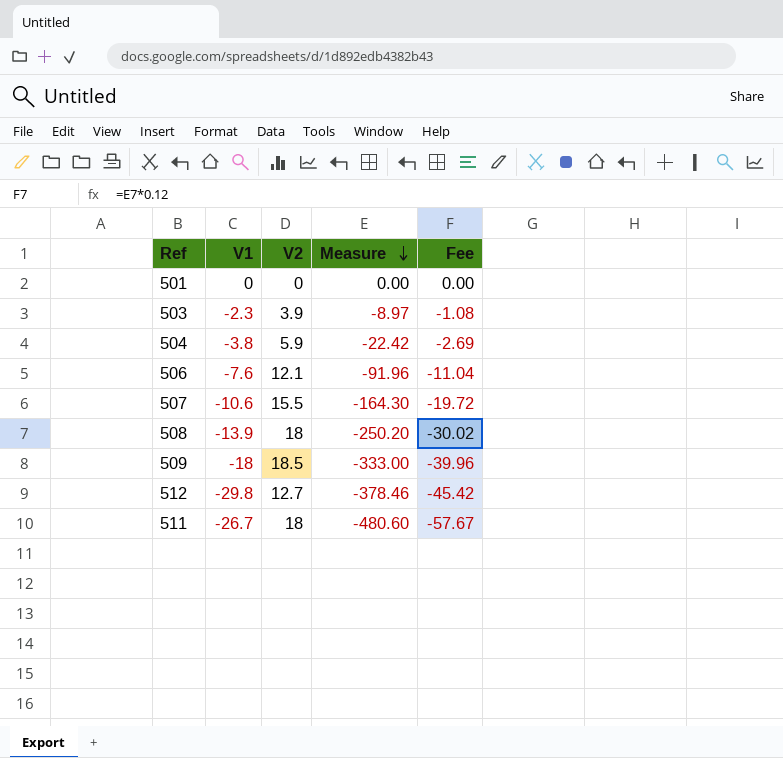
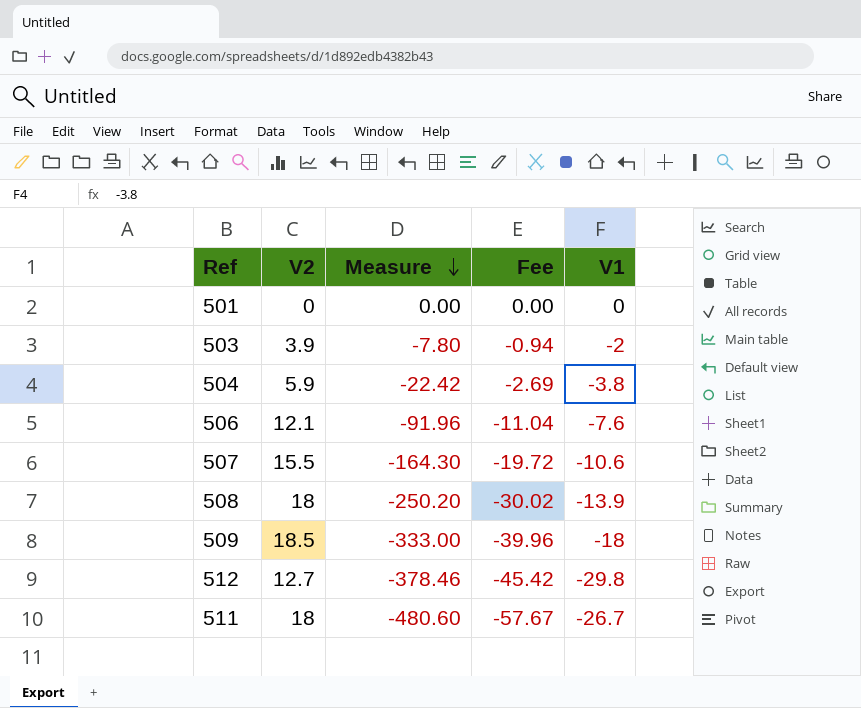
column V1 | position: 2 -> 5
503 | Measure: -8.97 -> -7.80
503 | Fee: -1.08 -> -0.94
503 | V1: -2.3 -> -2

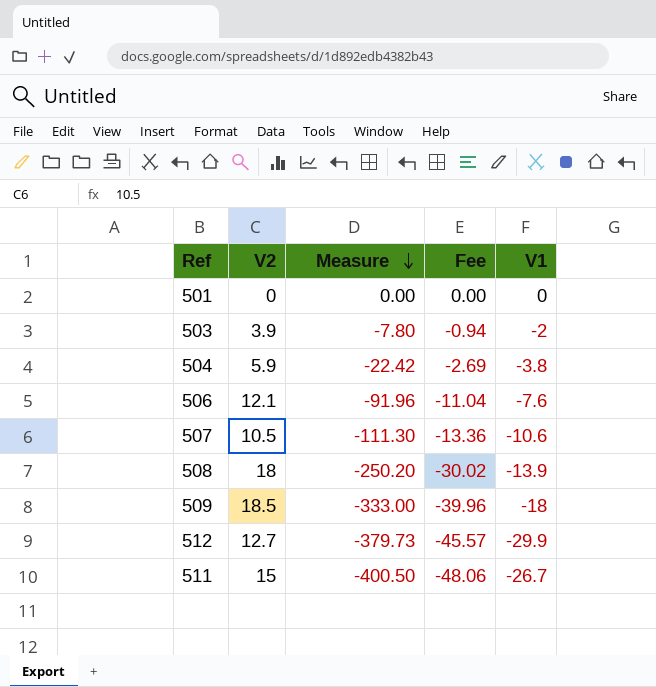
507 | V2: 15.5 -> 10.5
507 | Measure: -164.30 -> -111.30
507 | Fee: -19.72 -> -13.36
512 | Measure: -378.46 -> -379.73
512 | Fee: -45.42 -> -45.57
512 | V1: -29.8 -> -29.9
511 | V2: 18 -> 15
511 | Measure: -480.60 -> -400.50
511 | Fee: -57.67 -> -48.06

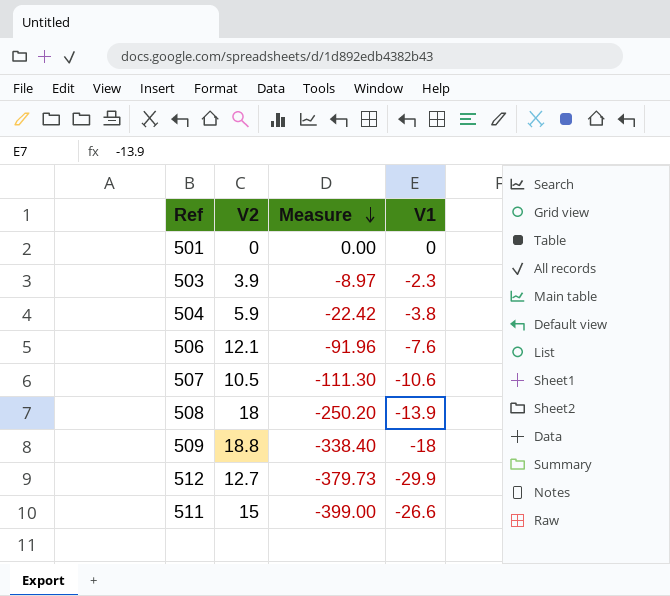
column Fee | formula: [Measure] * 0.12 -> none
503 | Measure: -7.80 -> -8.97
503 | V1: -2 -> -2.3
509 | V2: 18.5 -> 18.8
509 | Measure: -333.00 -> -338.40
511 | Measure: -400.50 -> -399.00
511 | V1: -26.7 -> -26.6

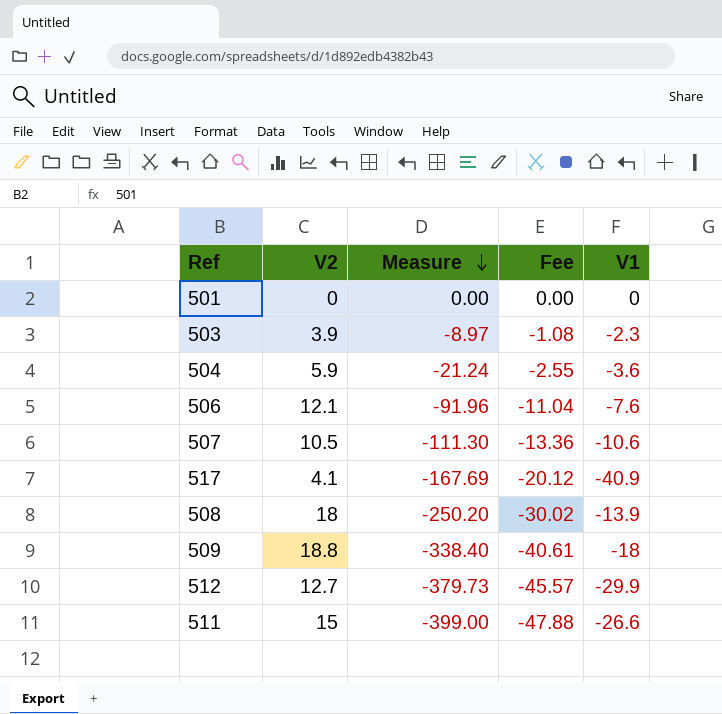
column Fee | formula: none -> [Measure] * 0.12
504 | Measure: -22.42 -> -21.24
504 | V1: -3.8 -> -3.6
row 517: none -> 4.1 | -167.69 | -20.12 | -40.9

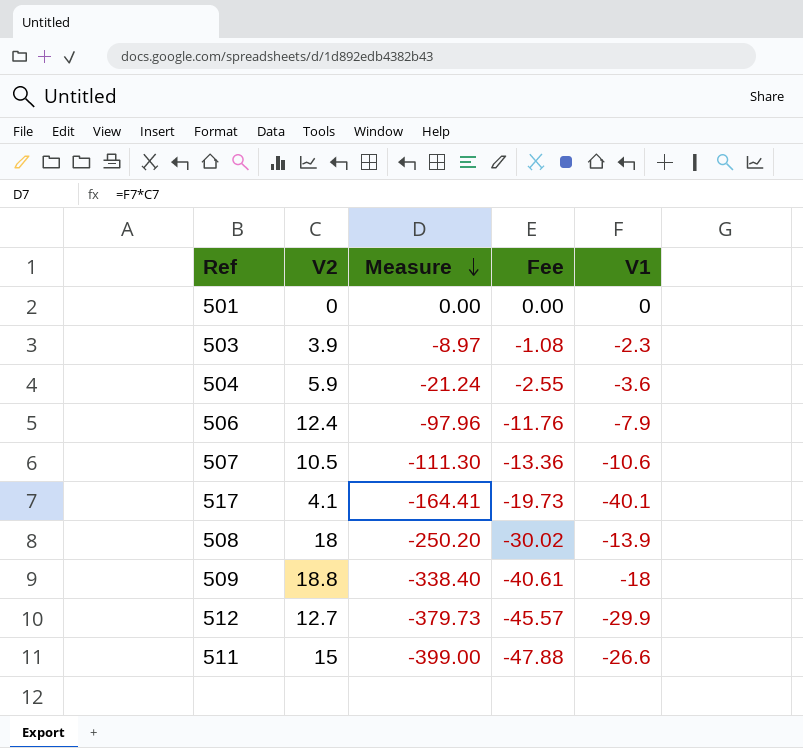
506 | V2: 12.1 -> 12.4
506 | Measure: -91.96 -> -97.96
506 | Fee: -11.04 -> -11.76
506 | V1: -7.6 -> -7.9
517 | Measure: -167.69 -> -164.41
517 | Fee: -20.12 -> -19.73
517 | V1: -40.9 -> -40.1

